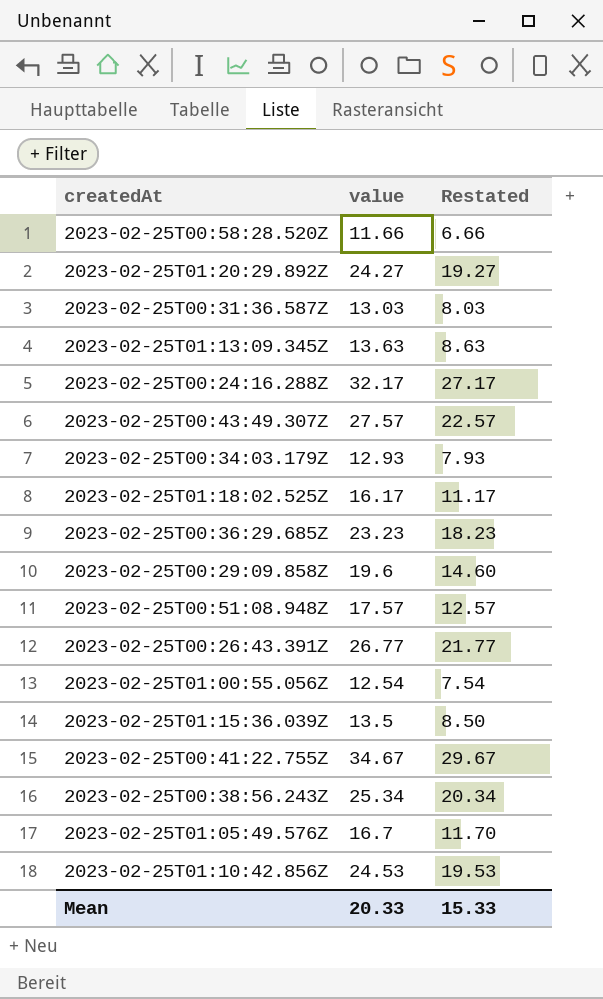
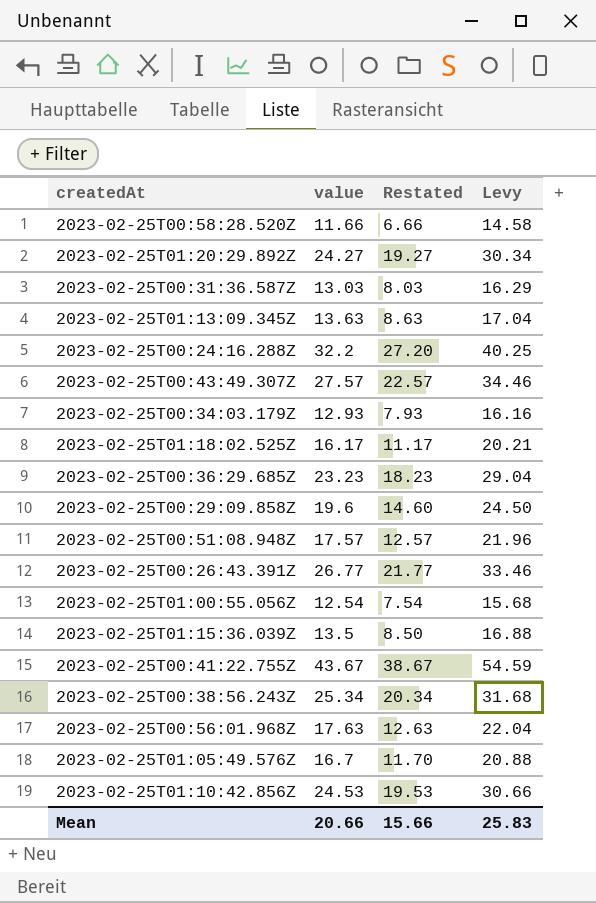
column Levy | formula: none -> [value] * 1.25
2023-02-25T00:24:16.288Z | value: 32.17 -> 32.2
2023-02-25T00:24:16.288Z | Restated: 27.17 -> 27.20
2023-02-25T00:41:22.755Z | value: 34.67 -> 43.67
2023-02-25T00:41:22.755Z | Restated: 29.67 -> 38.67
row 2023-02-25T00:56:01.968Z: none -> 17.63 | 12.63 | 22.04
Mean | value: 20.33 -> 20.66
Mean | Restated: 15.33 -> 15.66

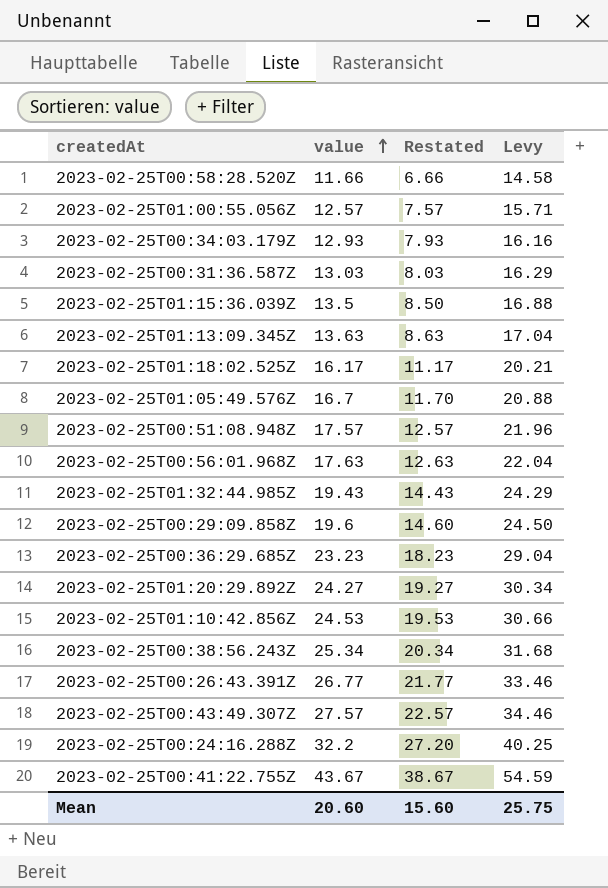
row order: none -> value ascending
2023-02-25T01:00:55.056Z | value: 12.54 -> 12.57
2023-02-25T01:00:55.056Z | Restated: 7.54 -> 7.57
2023-02-25T01:00:55.056Z | Levy: 15.68 -> 15.71
row 2023-02-25T01:32:44.985Z: none -> 19.43 | 14.43 | 24.29
Mean | value: 20.66 -> 20.60
Mean | Restated: 15.66 -> 15.60
Mean | Levy: 25.83 -> 25.75

